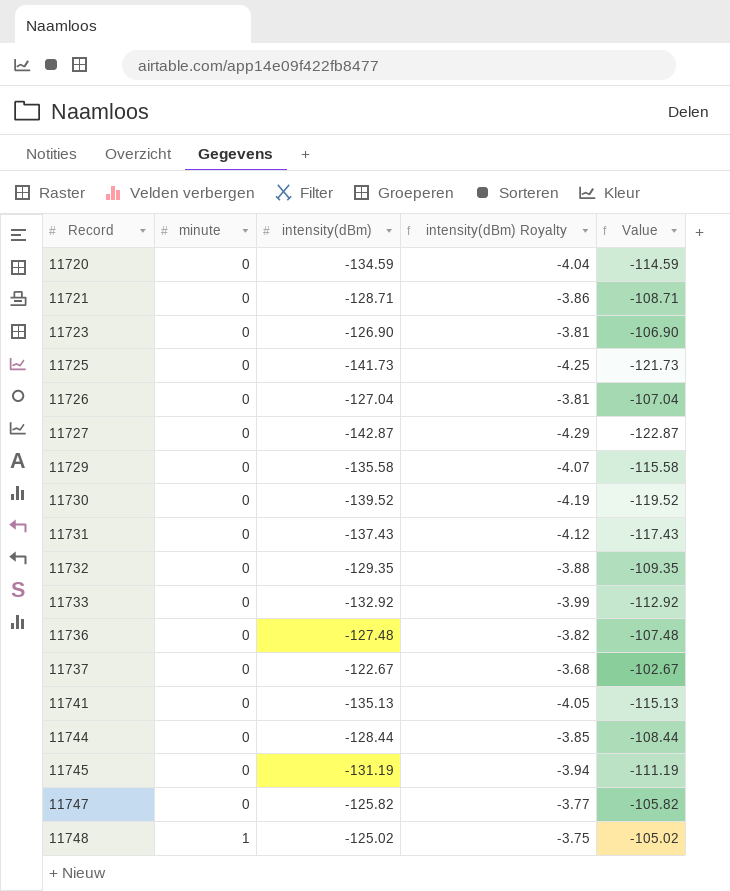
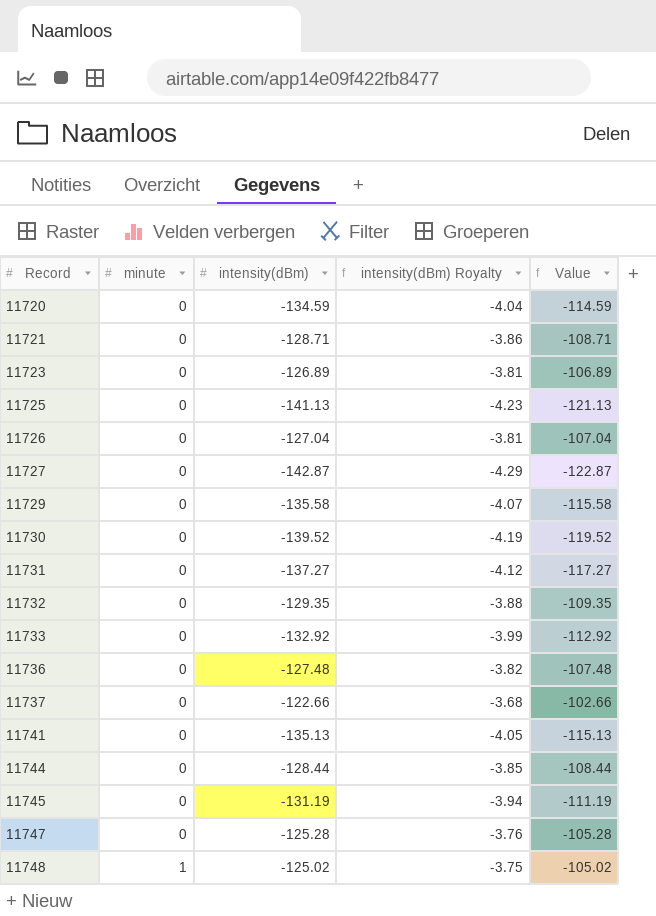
11723 | intensity(dBm): -126.90 -> -126.89
11723 | Value: -106.90 -> -106.89
11725 | intensity(dBm): -141.73 -> -141.13
11725 | intensity(dBm) Royalty: -4.25 -> -4.23
11725 | Value: -121.73 -> -121.13
11731 | intensity(dBm): -137.43 -> -137.27
11731 | Value: -117.43 -> -117.27
11737 | intensity(dBm): -122.67 -> -122.66
11737 | Value: -102.67 -> -102.66
11747 | intensity(dBm): -125.82 -> -125.28
11747 | intensity(dBm) Royalty: -3.77 -> -3.76
11747 | Value: -105.82 -> -105.28

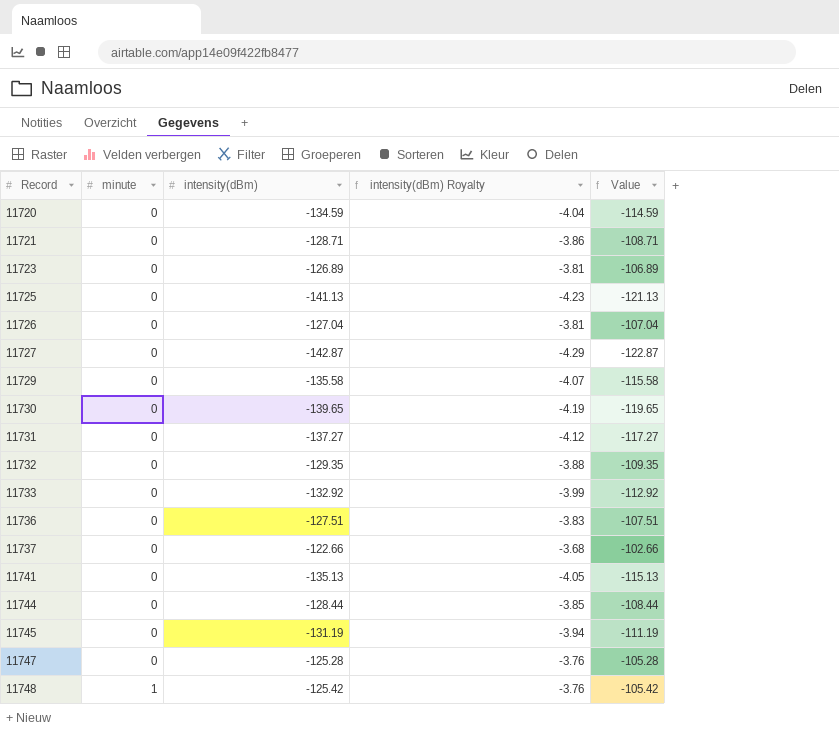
11730 | intensity(dBm): -139.52 -> -139.65
11730 | Value: -119.52 -> -119.65
11736 | intensity(dBm): -127.48 -> -127.51
11736 | intensity(dBm) Royalty: -3.82 -> -3.83
11736 | Value: -107.48 -> -107.51
11748 | intensity(dBm): -125.02 -> -125.42
11748 | intensity(dBm) Royalty: -3.75 -> -3.76
11748 | Value: -105.02 -> -105.42

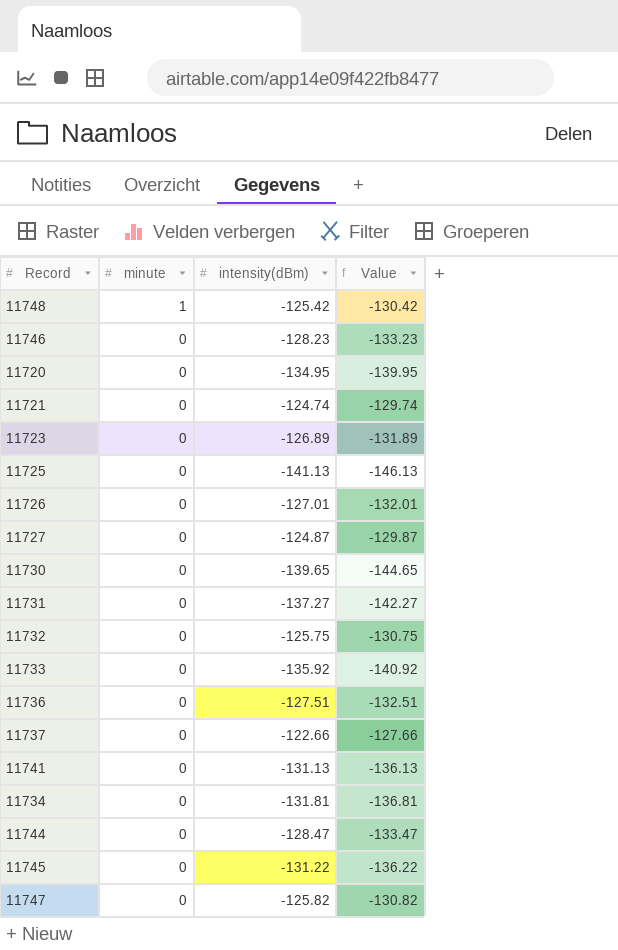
row order: Record ascending -> minute descending
column intensity(dBm) Royalty | formula: [intensity(dBm)] * 0.03 -> none
column Value | formula: [intensity(dBm)] + 20 -> [intensity(dBm)] - 5
row 11729: 0 | -135.58 | -4.07 | -115.58 -> none
row 11746: none -> 0 | -128.23 | -133.23
11720 | intensity(dBm): -134.59 -> -134.95
11721 | intensity(dBm): -128.71 -> -124.74
11726 | intensity(dBm): -127.04 -> -127.01
11727 | intensity(dBm): -142.87 -> -124.87
11732 | intensity(dBm): -129.35 -> -125.75
11733 | intensity(dBm): -132.92 -> -135.92
11741 | intensity(dBm): -135.13 -> -131.13
row 11734: none -> 0 | -131.81 | -136.81
11744 | intensity(dBm): -128.44 -> -128.47
11745 | intensity(dBm): -131.19 -> -131.22
11747 | intensity(dBm): -125.28 -> -125.82

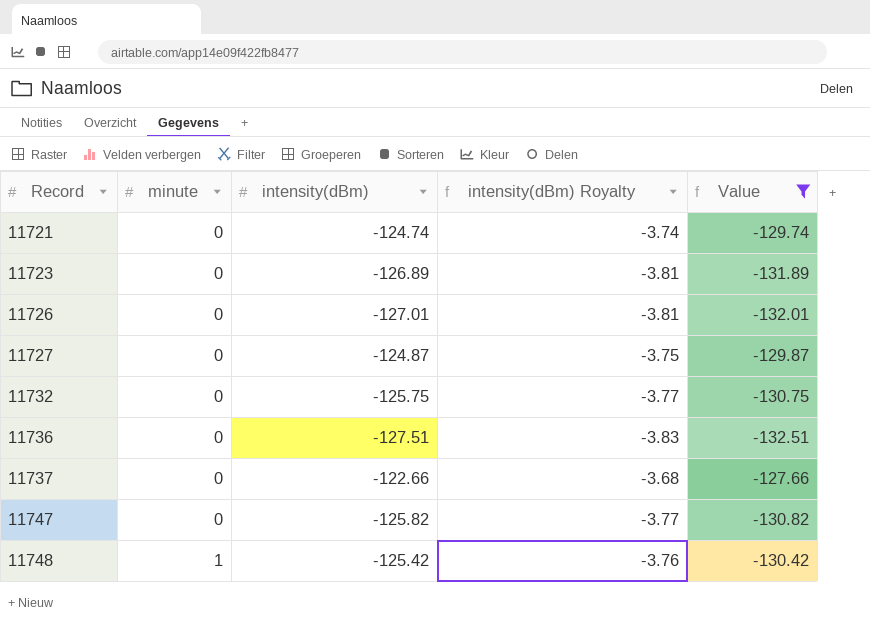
filter: none -> Value >= -132.51
row order: minute descending -> Record ascending
column intensity(dBm) Royalty | formula: none -> [intensity(dBm)] * 0.03

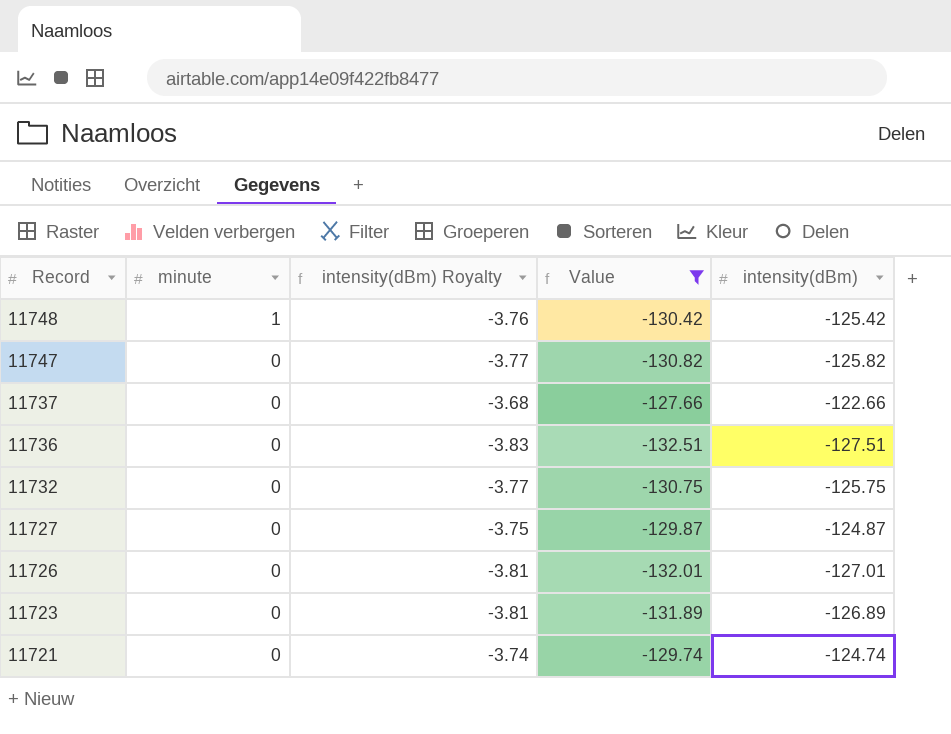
row order: Record ascending -> Record descending
column intensity(dBm) | position: 3 -> 5

